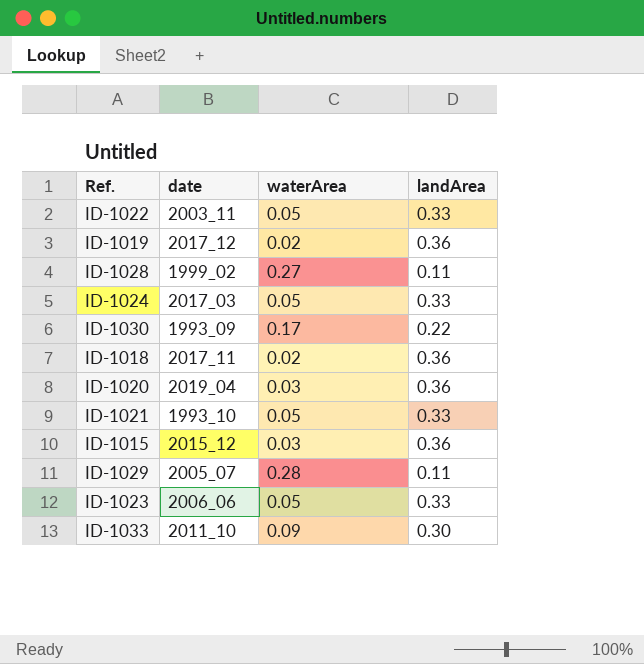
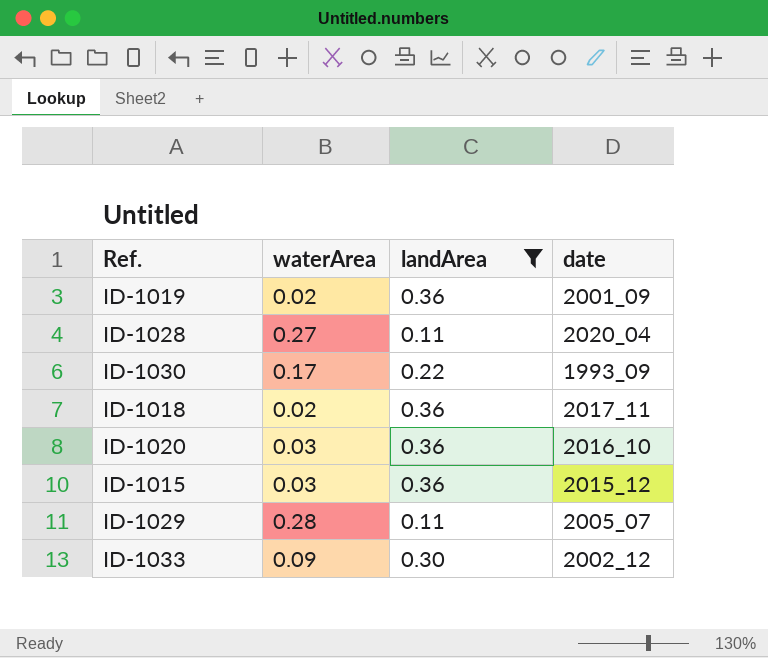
filter: none -> landArea != 0.33
column date | position: 2 -> 4
ID-1019 | date: 2017_12 -> 2001_09
ID-1028 | date: 1999_02 -> 2020_04
ID-1020 | date: 2019_04 -> 2016_10
ID-1033 | date: 2011_10 -> 2002_12

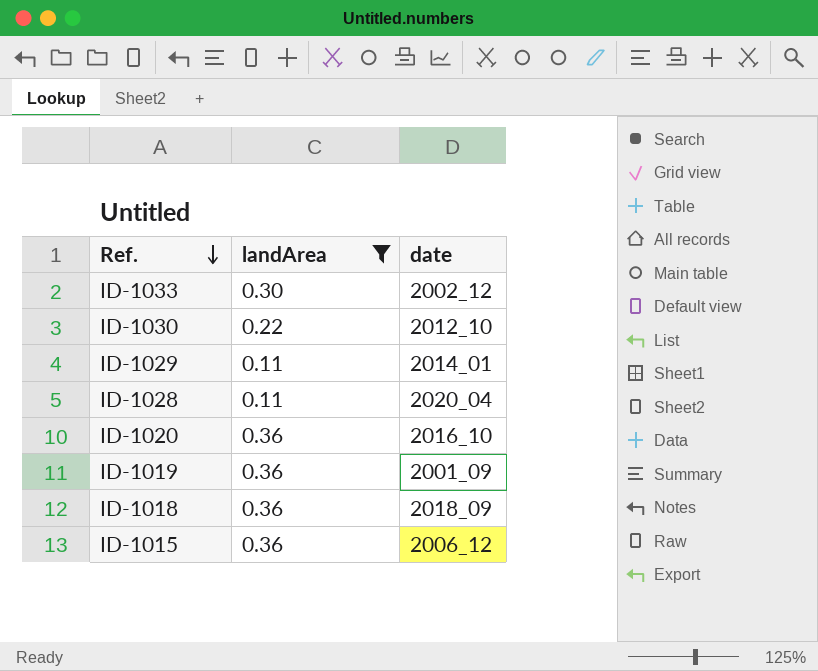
row order: none -> Ref. descending
column waterArea | position: 2 -> none
ID-1030 | date: 1993_09 -> 2012_10
ID-1029 | date: 2005_07 -> 2014_01
ID-1018 | date: 2017_11 -> 2018_09
ID-1015 | date: 2015_12 -> 2006_12

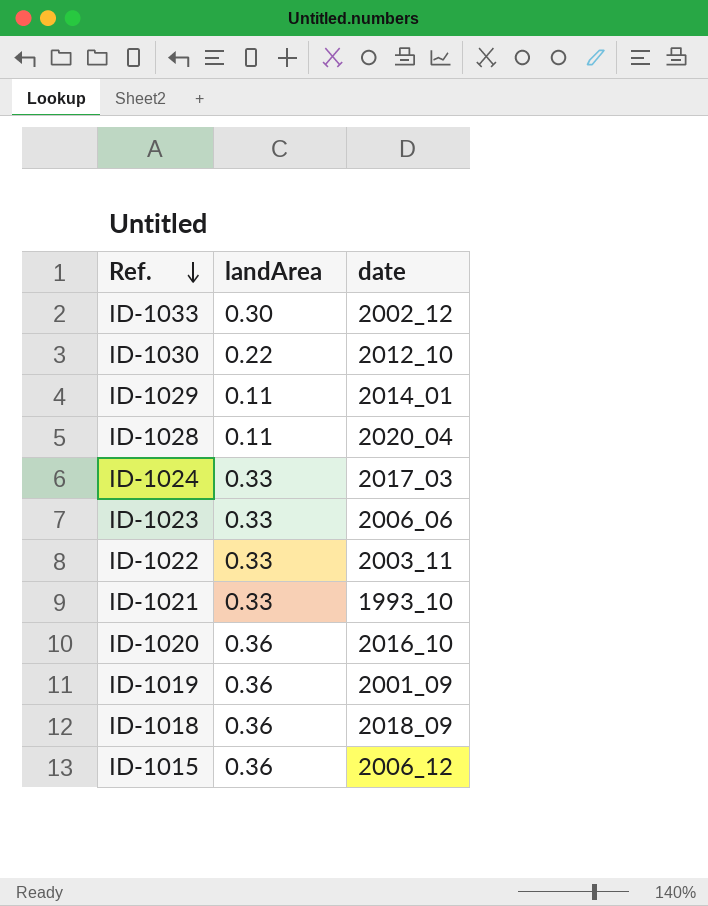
filter: landArea != 0.33 -> none

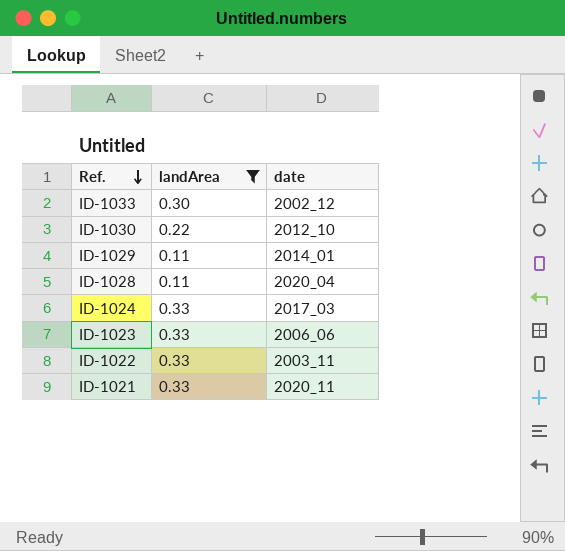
filter: none -> landArea != 0.36
ID-1021 | date: 1993_10 -> 2020_11

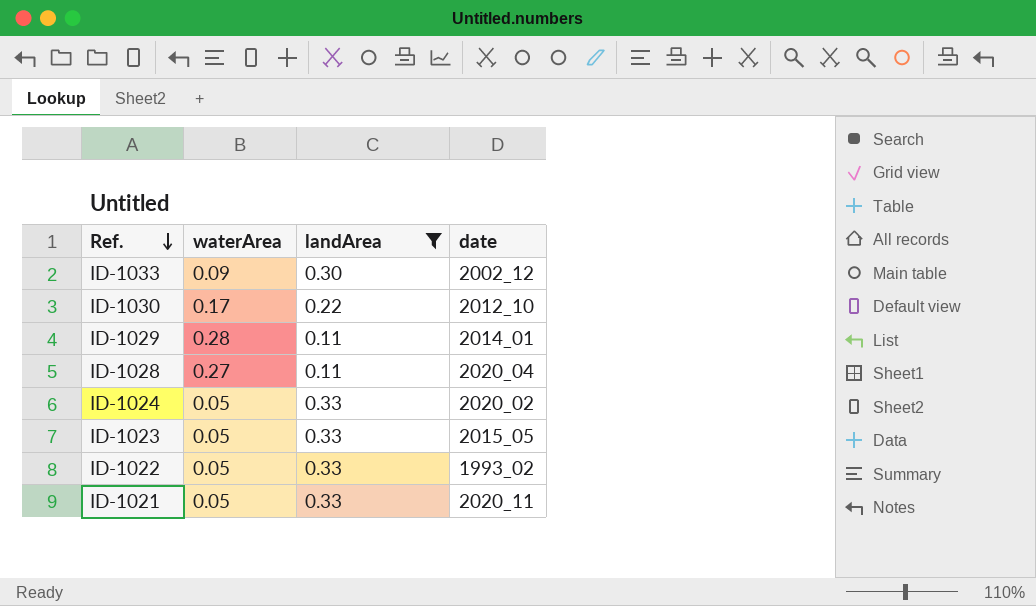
column waterArea | position: none -> 2
ID-1024 | date: 2017_03 -> 2020_02
ID-1023 | date: 2006_06 -> 2015_05
ID-1022 | date: 2003_11 -> 1993_02

